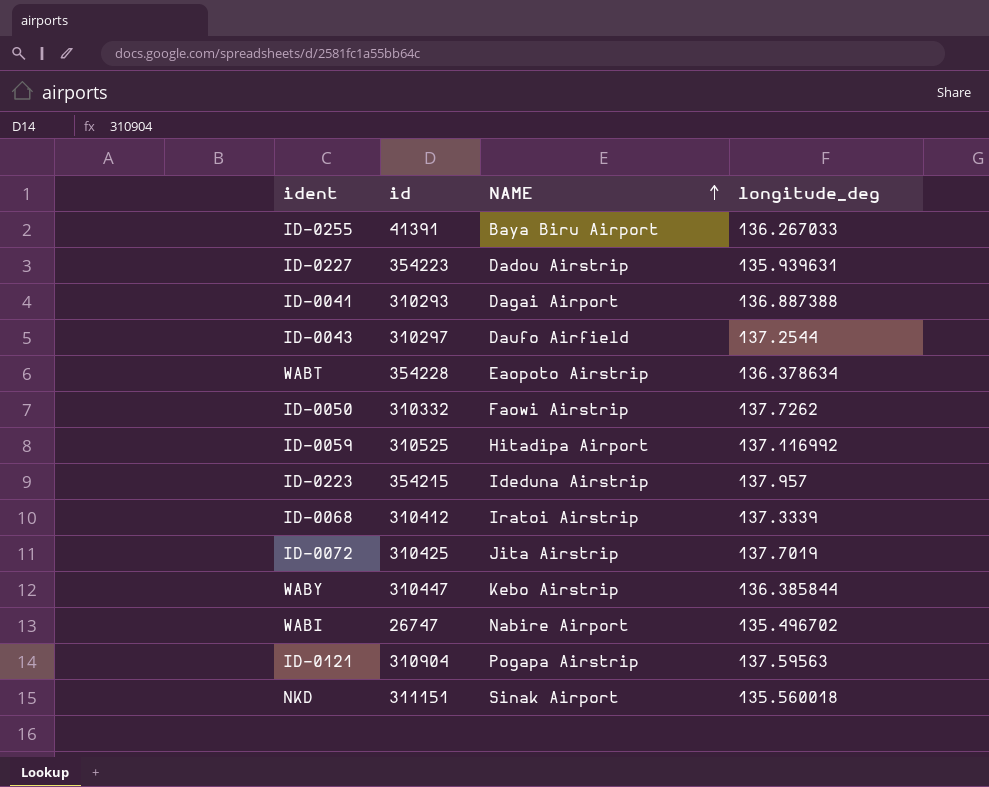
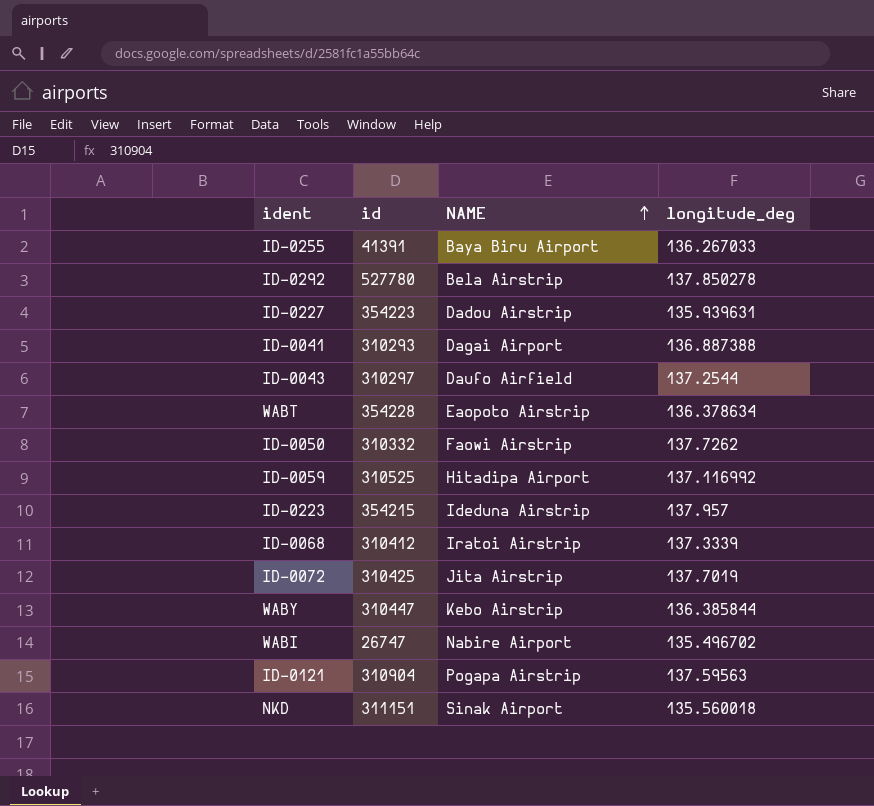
row ID-0292: none -> 527780 | Bela Airstrip | 137.850278

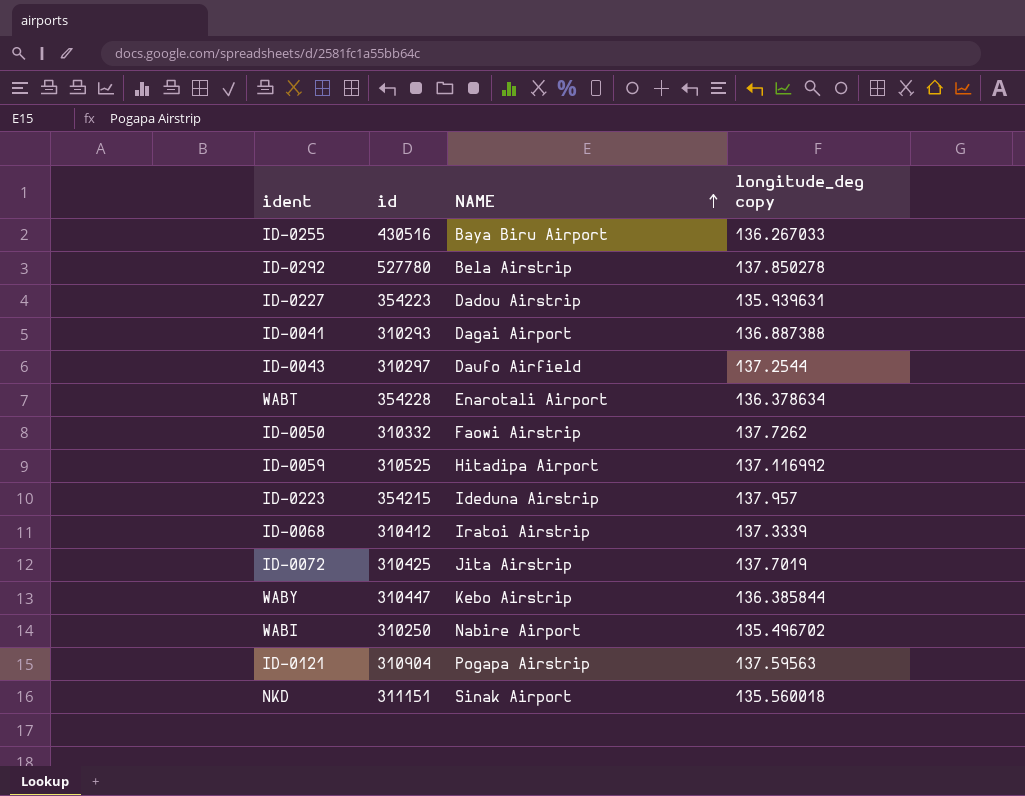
column name: longitude_deg -> longitude_deg copy
ID-0255 | id: 41391 -> 430516
WABT | NAME: Eaopoto Airstrip -> Enarotali Airport
WABI | id: 26747 -> 310250

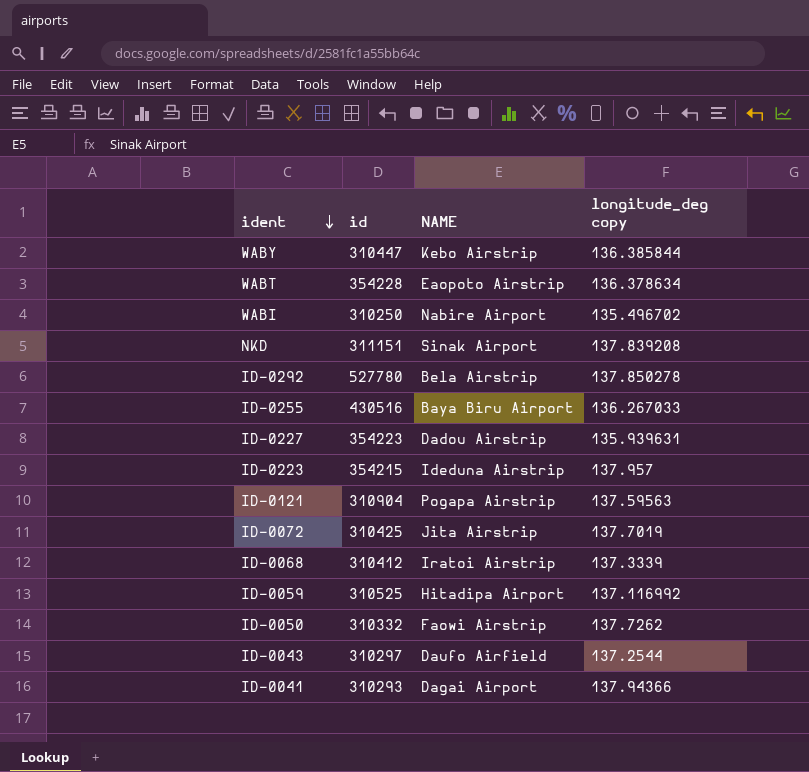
row order: NAME ascending -> ident descending
WABT | NAME: Enarotali Airport -> Eaopoto Airstrip
NKD | longitude_deg copy: 135.560018 -> 137.839208
ID-0041 | longitude_deg copy: 136.887388 -> 137.94366

